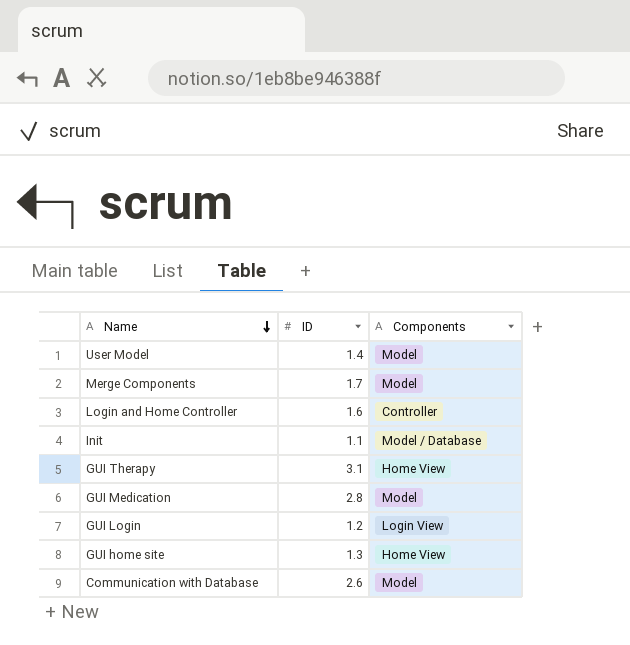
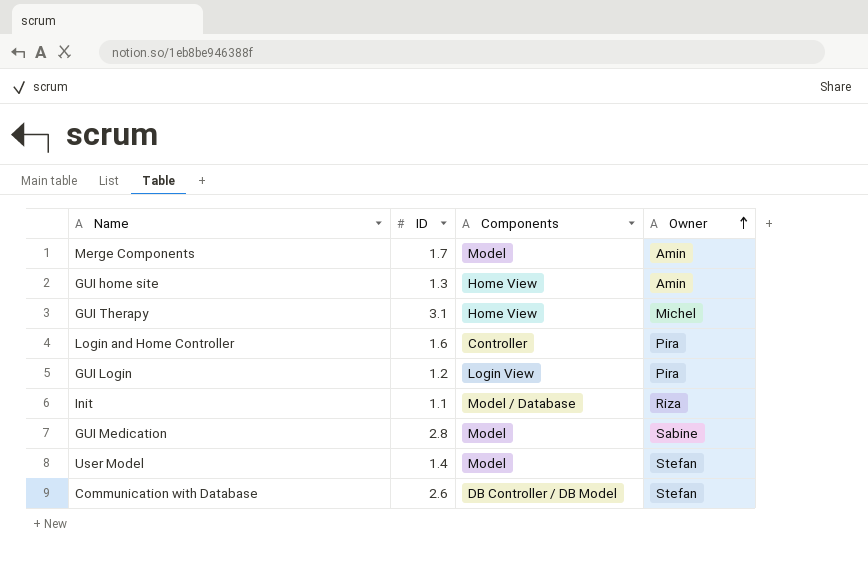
row order: Name descending -> Owner ascending
column Owner | position: none -> 4
Communication with Database | Components: Model -> DB Controller / DB Model

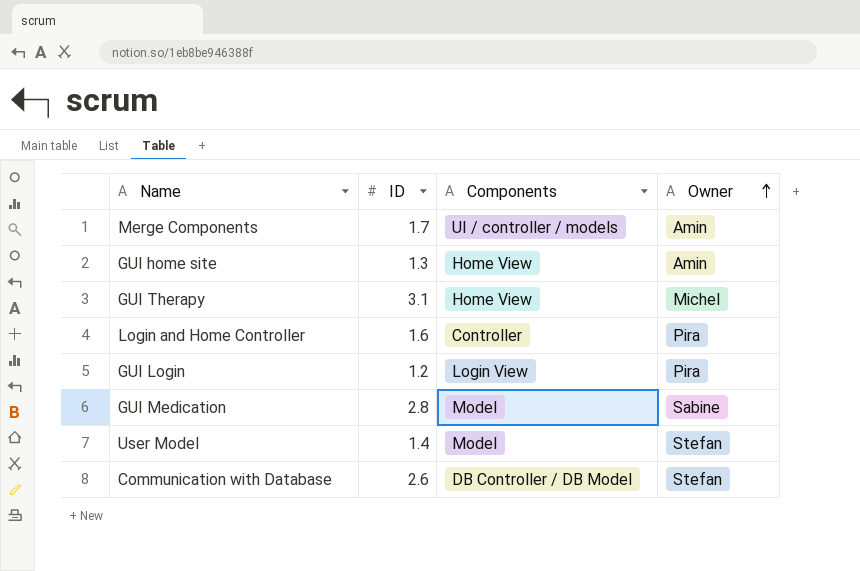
row Init: 1.1 | Model / Database | Riza -> none
Merge Components | Components: Model -> UI / controller / models

